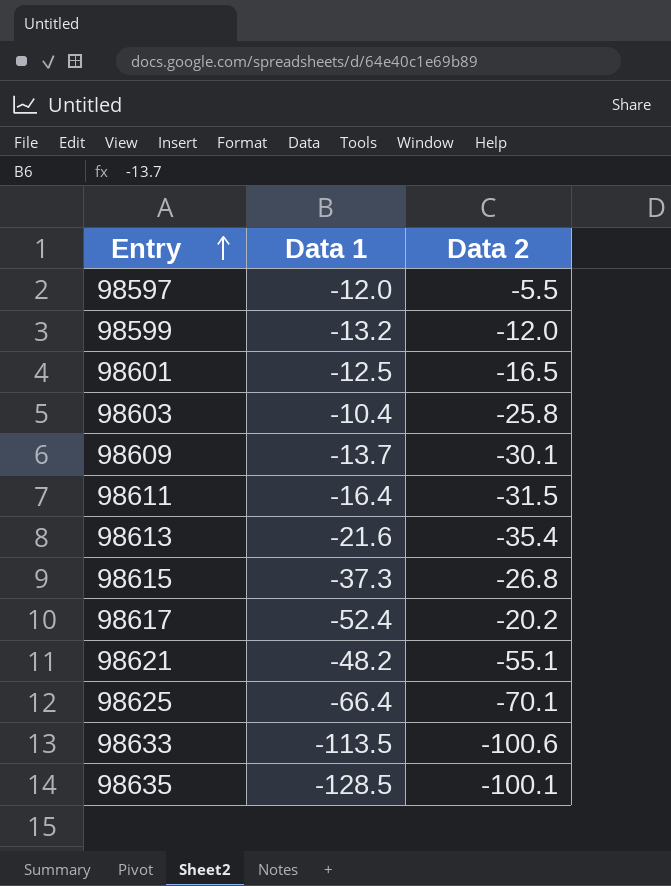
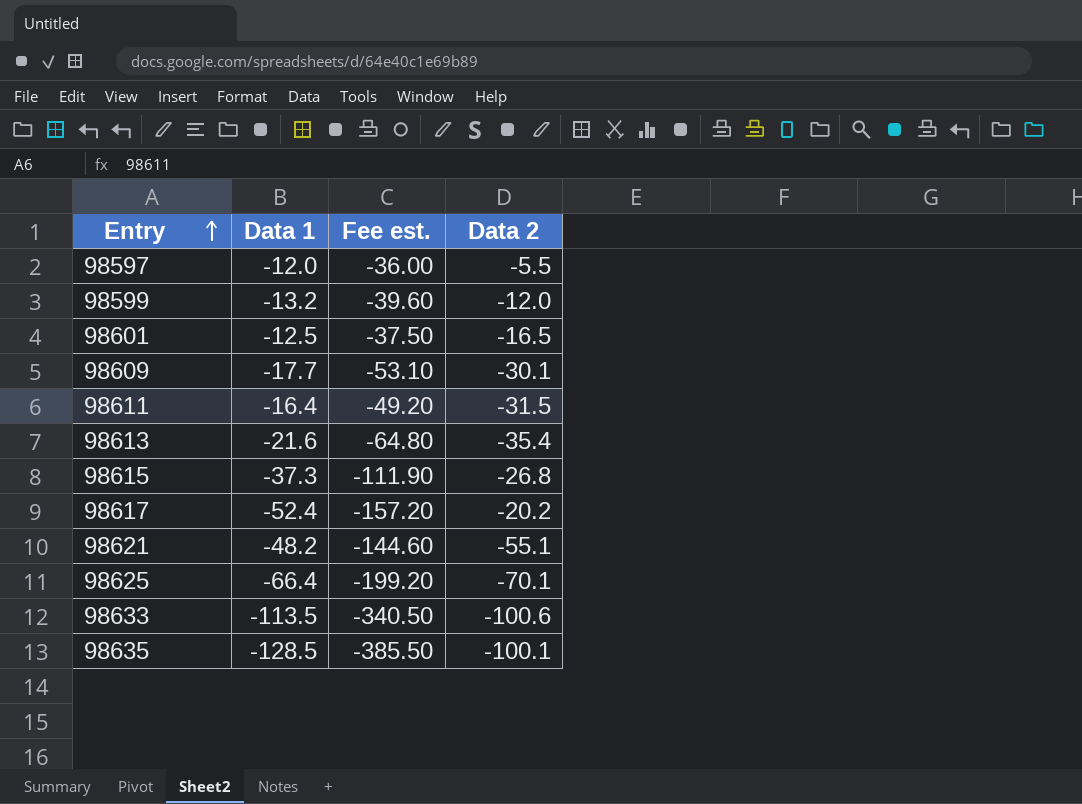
column Fee est. | formula: none -> [Data 1] * 3
row 98603: -10.4 | -25.8 -> none
98609 | Data 1: -13.7 -> -17.7

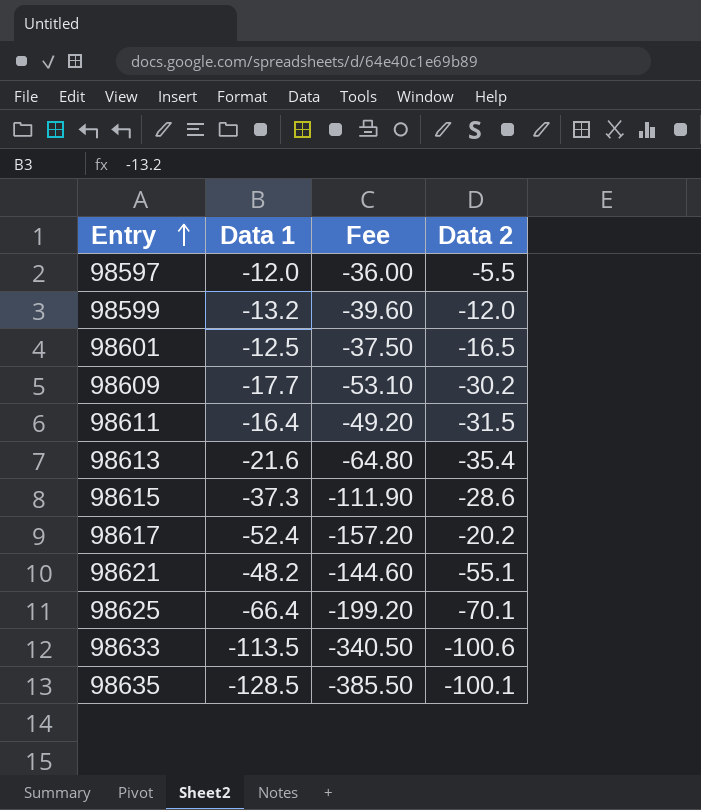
column name: Fee est. -> Fee
98609 | Data 2: -30.1 -> -30.2
98615 | Data 2: -26.8 -> -28.6

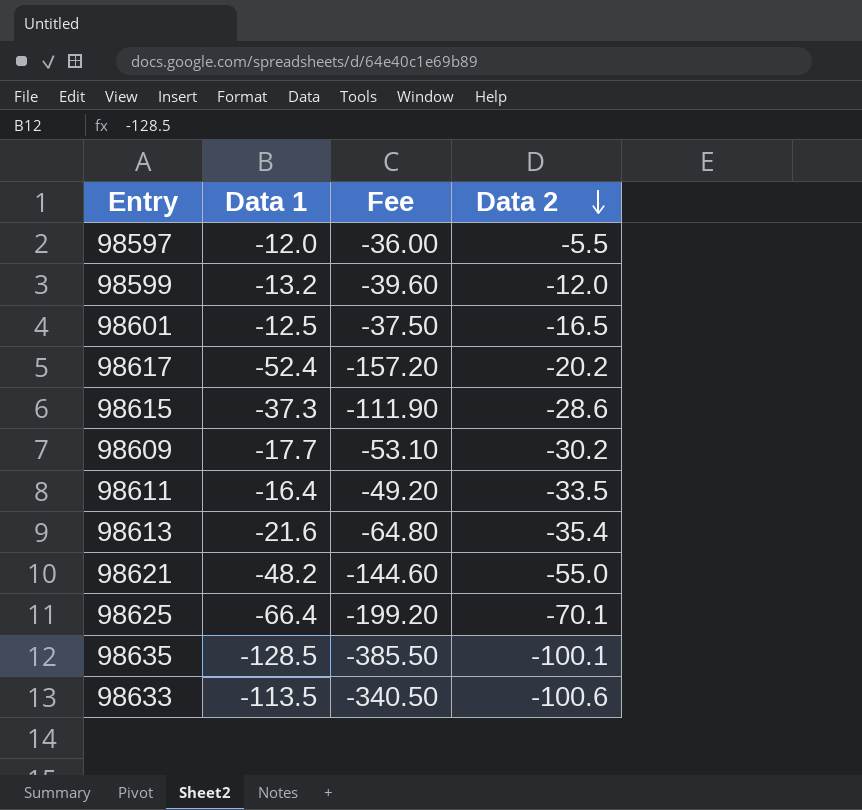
row order: Entry ascending -> Data 2 descending
98611 | Data 2: -31.5 -> -33.5
98621 | Data 2: -55.1 -> -55.0

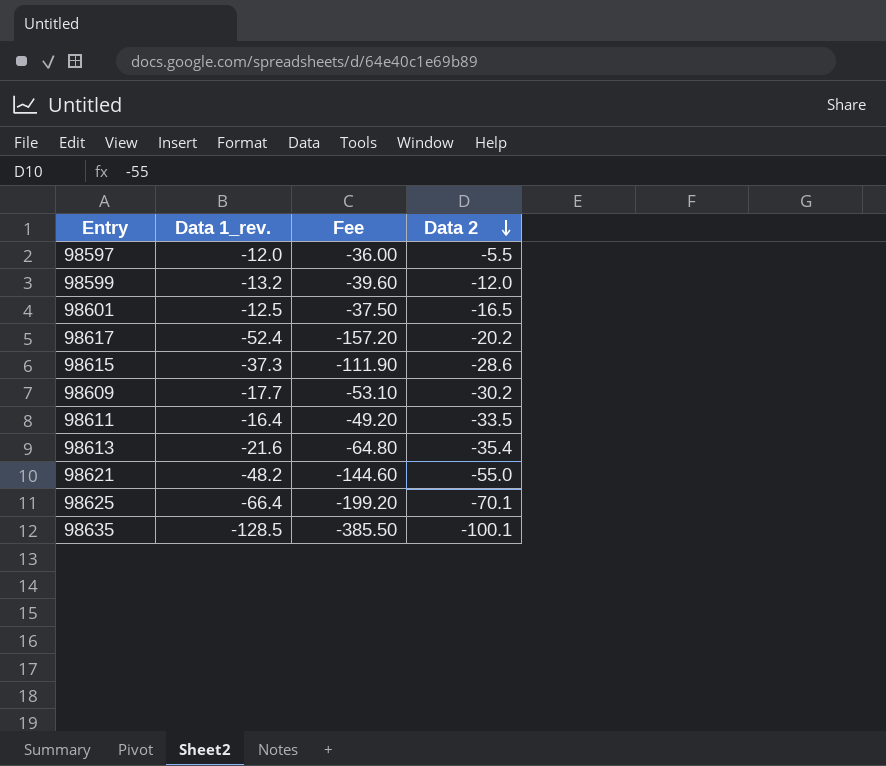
column name: Data 1 -> Data 1_rev.
row 98633: -113.5 | -340.50 | -100.6 -> none

